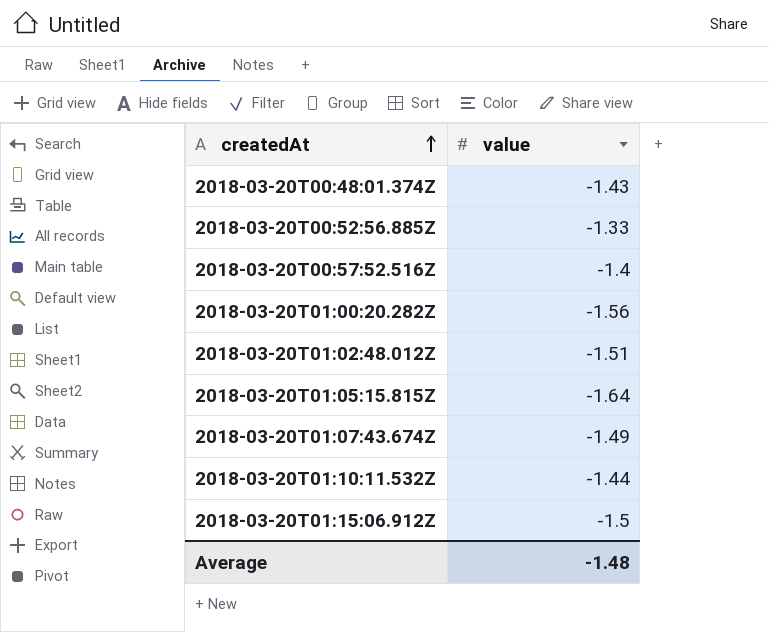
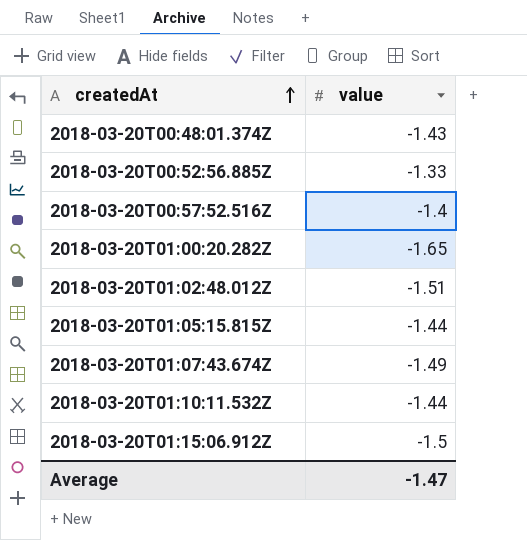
2018-03-20T01:00:20.282Z | value: -1.56 -> -1.65
2018-03-20T01:05:15.815Z | value: -1.64 -> -1.44
Average | value: -1.48 -> -1.47

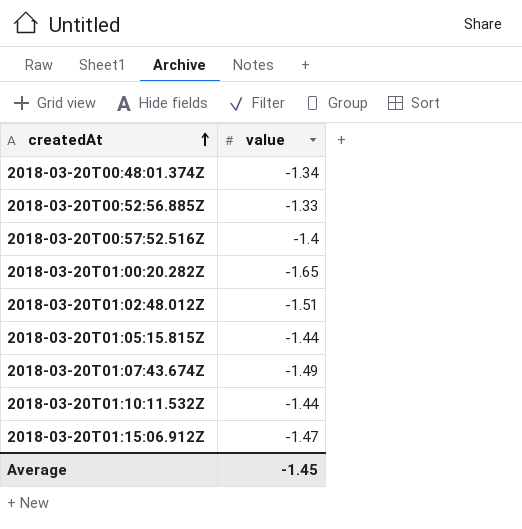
2018-03-20T00:48:01.374Z | value: -1.43 -> -1.34
2018-03-20T01:15:06.912Z | value: -1.5 -> -1.47
Average | value: -1.47 -> -1.45

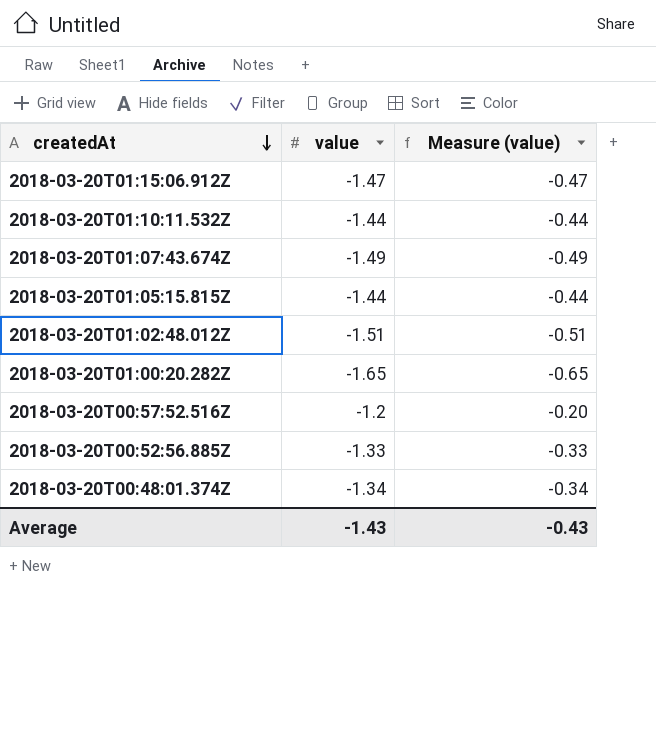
row order: createdAt ascending -> createdAt descending
column Measure (value) | formula: none -> [value] + 1
2018-03-20T00:57:52.516Z | value: -1.4 -> -1.2
Average | value: -1.45 -> -1.43

